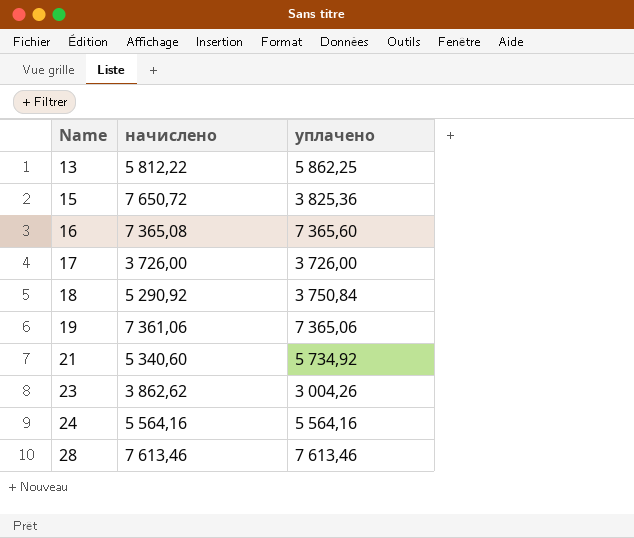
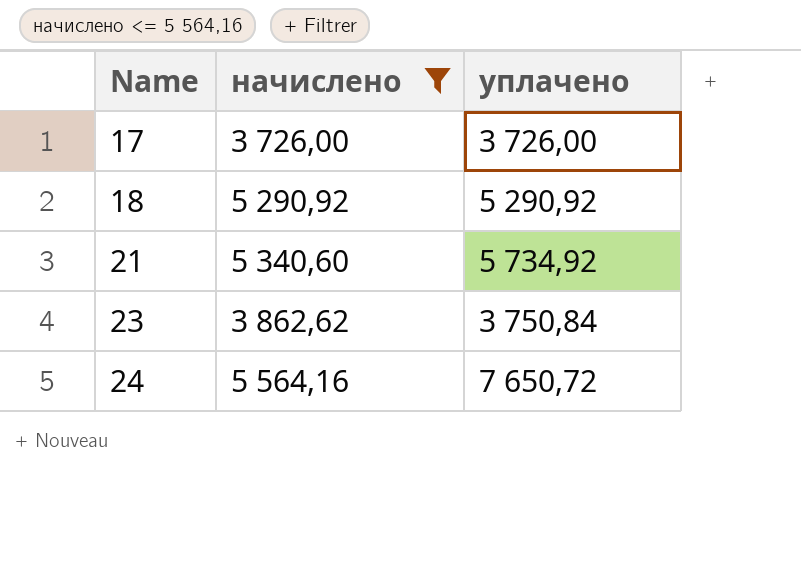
filter: none -> начислено <= 5 564,16
18 | уплачено: 3 750,84 -> 5 290,92
23 | уплачено: 3 004,26 -> 3 750,84
24 | уплачено: 5 564,16 -> 7 650,72

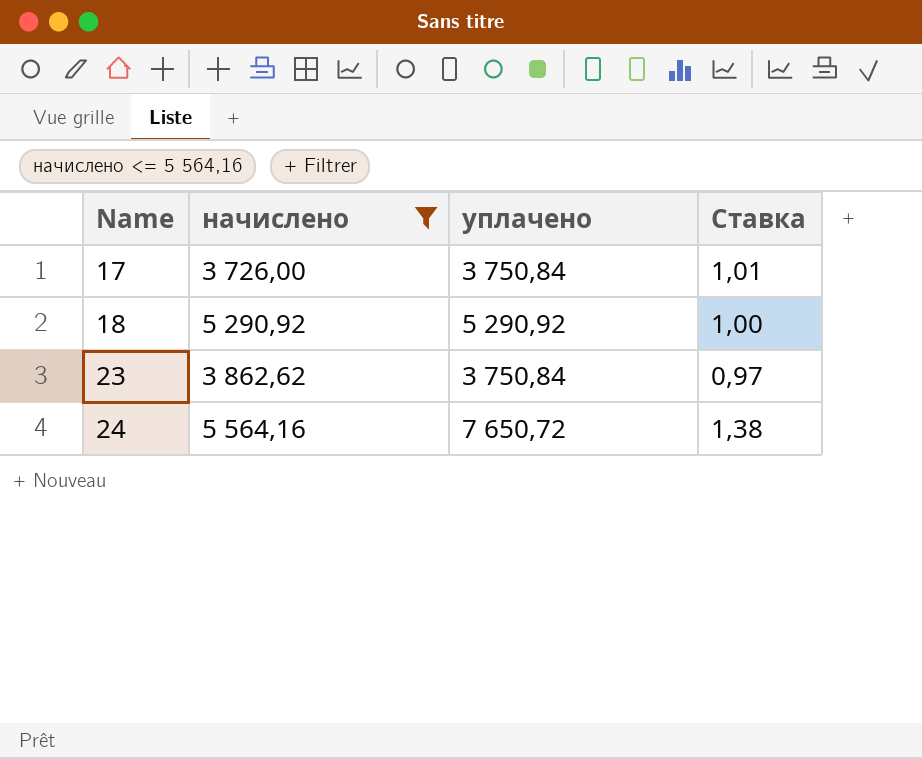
column Ставка | formula: none -> [уплачено] / [начислено]
row 21: 5 340,60 | 5 734,92 -> none
17 | уплачено: 3 726,00 -> 3 750,84

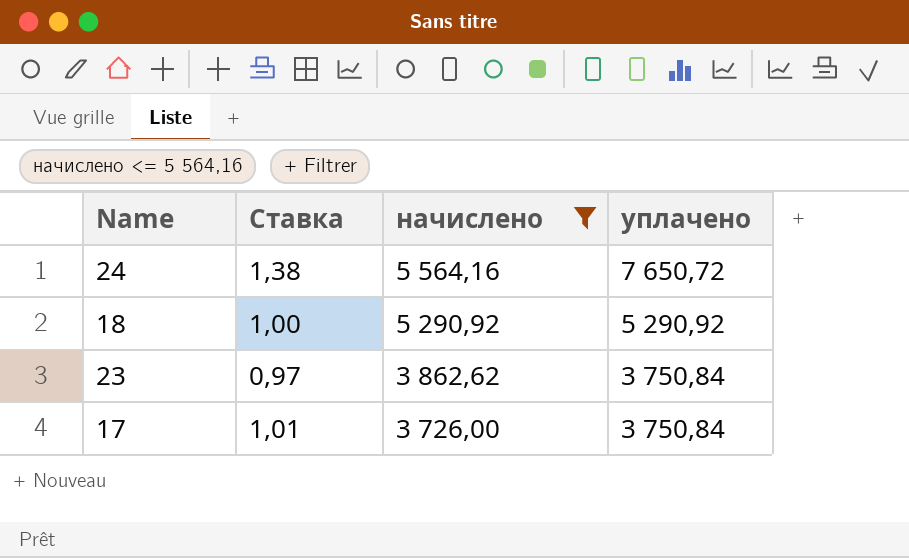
row order: Name ascending -> начислено descending
column Ставка | position: 4 -> 2

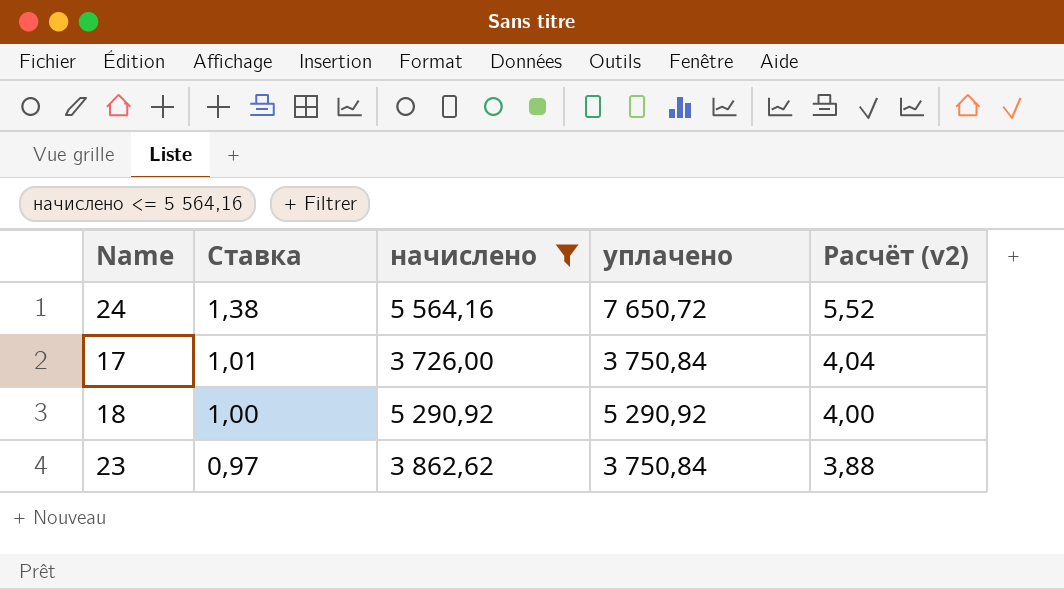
row order: начислено descending -> Ставка descending
column Расчёт (v2) | formula: none -> [Ставка] * 4

